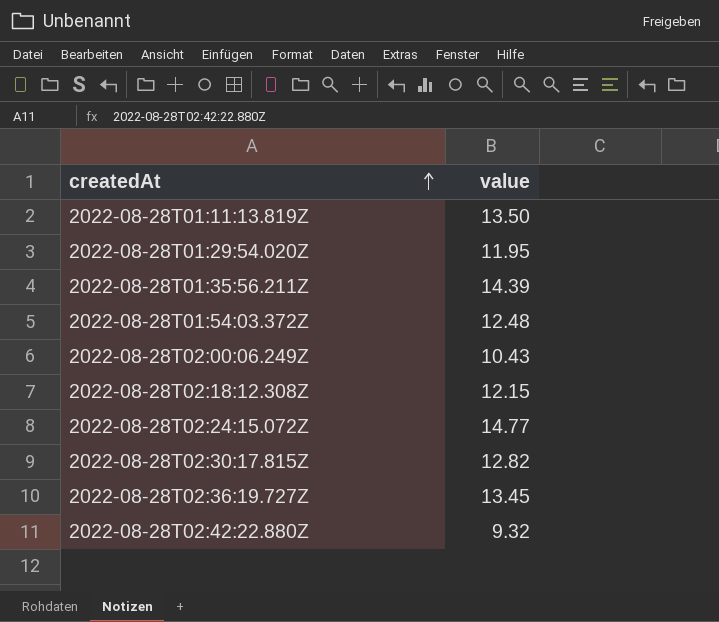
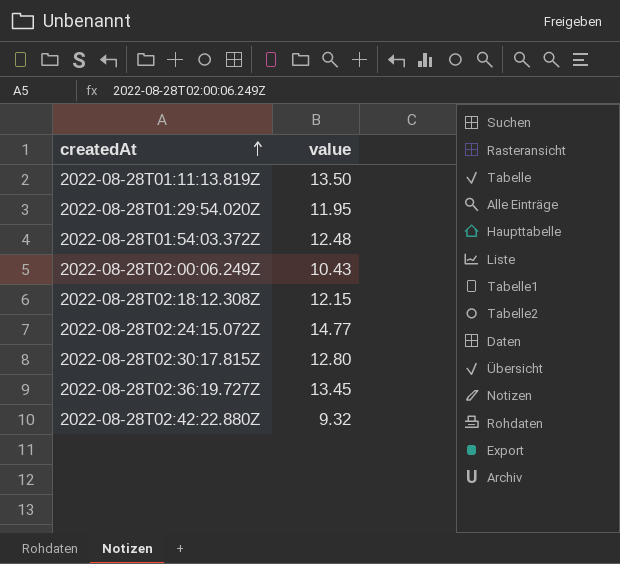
row 2022-08-28T01:35:56.211Z: 14.39 -> none
2022-08-28T02:30:17.815Z | value: 12.82 -> 12.80

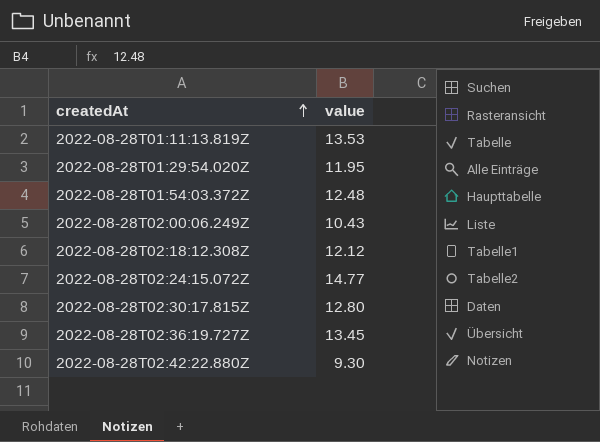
2022-08-28T01:11:13.819Z | value: 13.50 -> 13.53
2022-08-28T02:18:12.308Z | value: 12.15 -> 12.12
2022-08-28T02:42:22.880Z | value: 9.32 -> 9.30

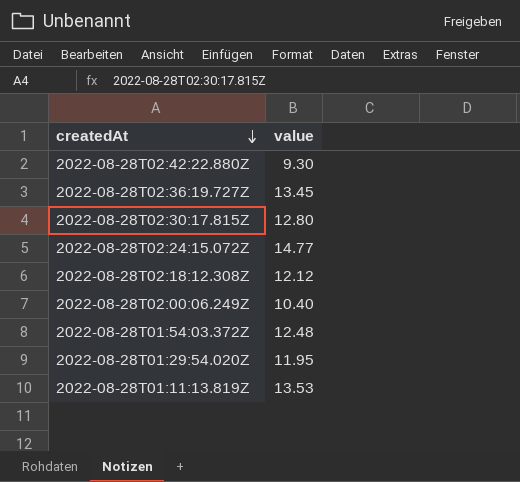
row order: createdAt ascending -> createdAt descending
2022-08-28T02:00:06.249Z | value: 10.43 -> 10.40

